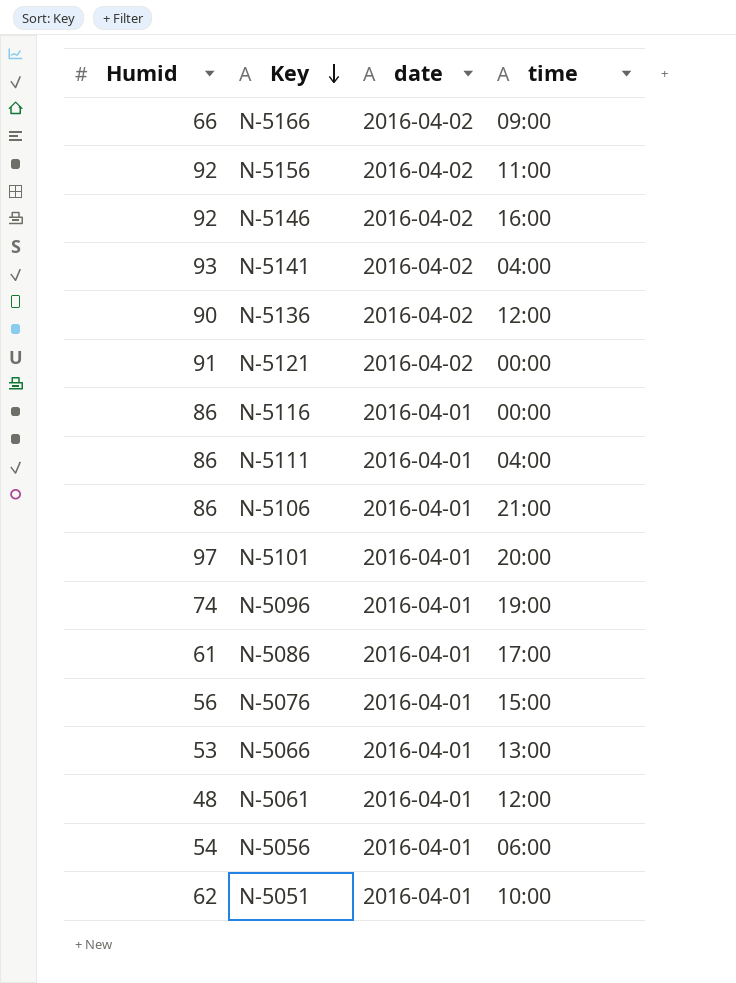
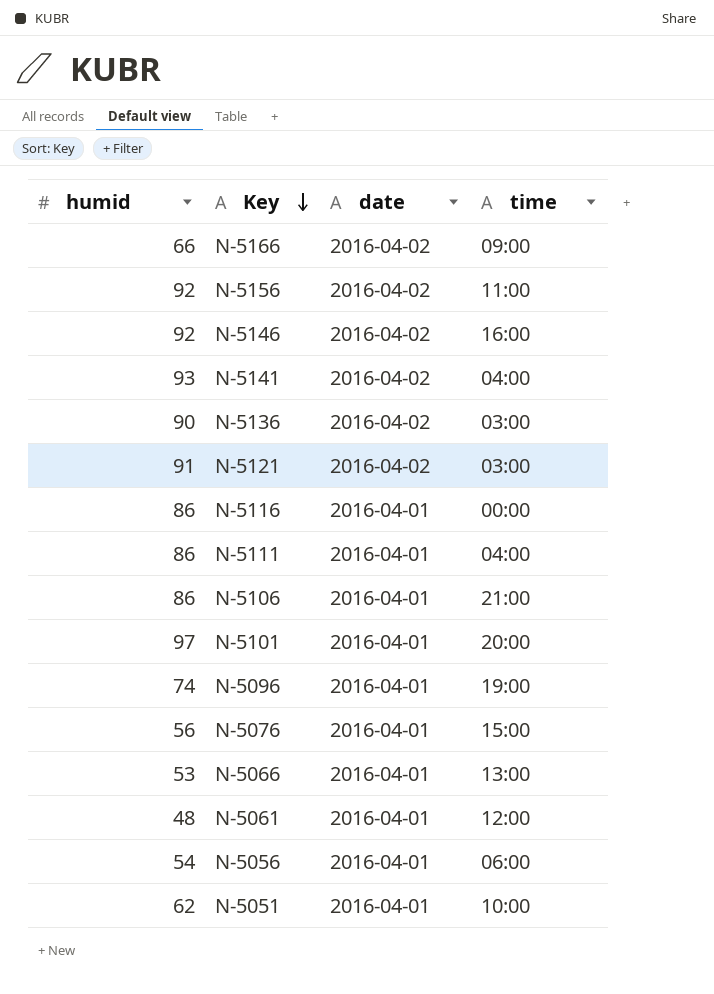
column name: Humid -> humid
row N-5086: 61 | 2016-04-01 | 17:00 -> none
N-5136 | time: 12:00 -> 03:00
N-5121 | time: 00:00 -> 03:00

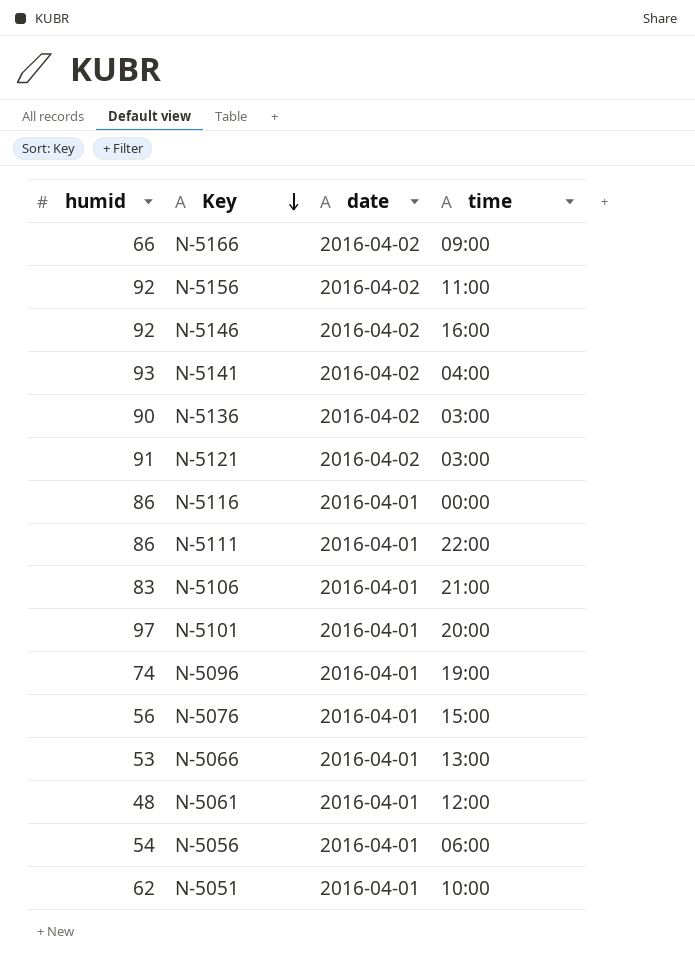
N-5111 | time: 04:00 -> 22:00
N-5106 | humid: 86 -> 83

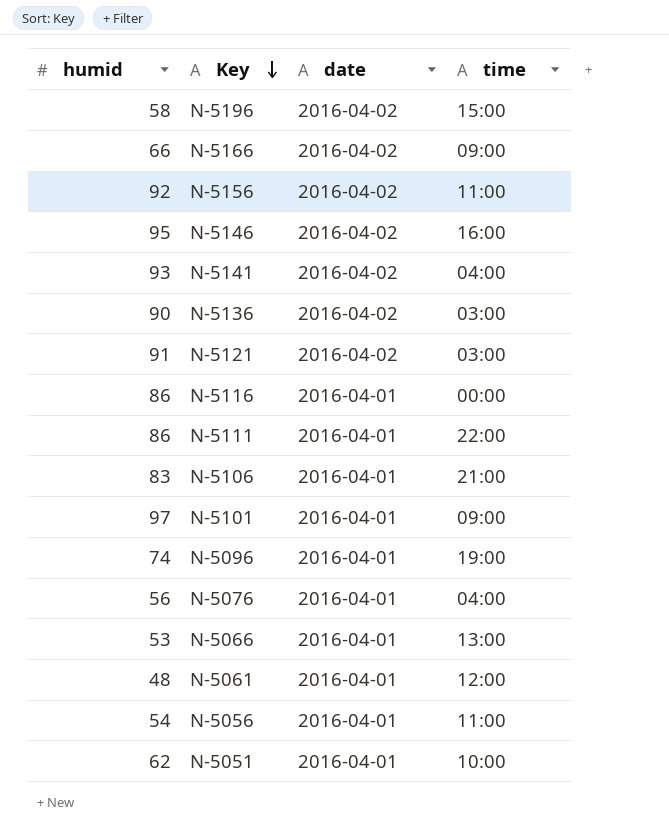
row N-5196: none -> 58 | 2016-04-02 | 15:00
N-5146 | humid: 92 -> 95
N-5101 | time: 20:00 -> 09:00
N-5076 | time: 15:00 -> 04:00
N-5056 | time: 06:00 -> 11:00

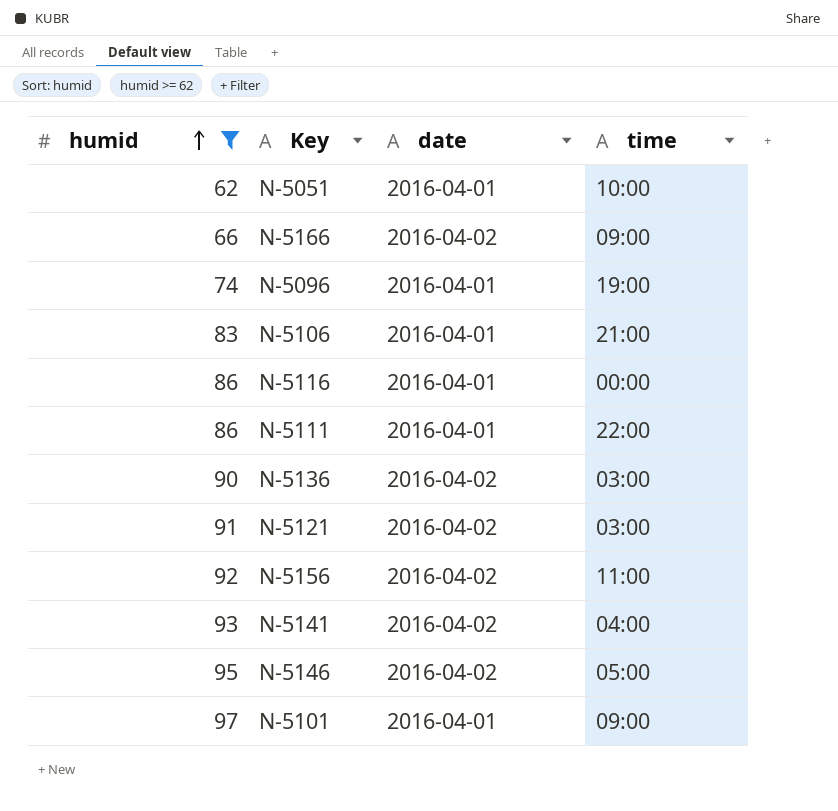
filter: none -> humid >= 62
row order: Key descending -> humid ascending
N-5146 | time: 16:00 -> 05:00

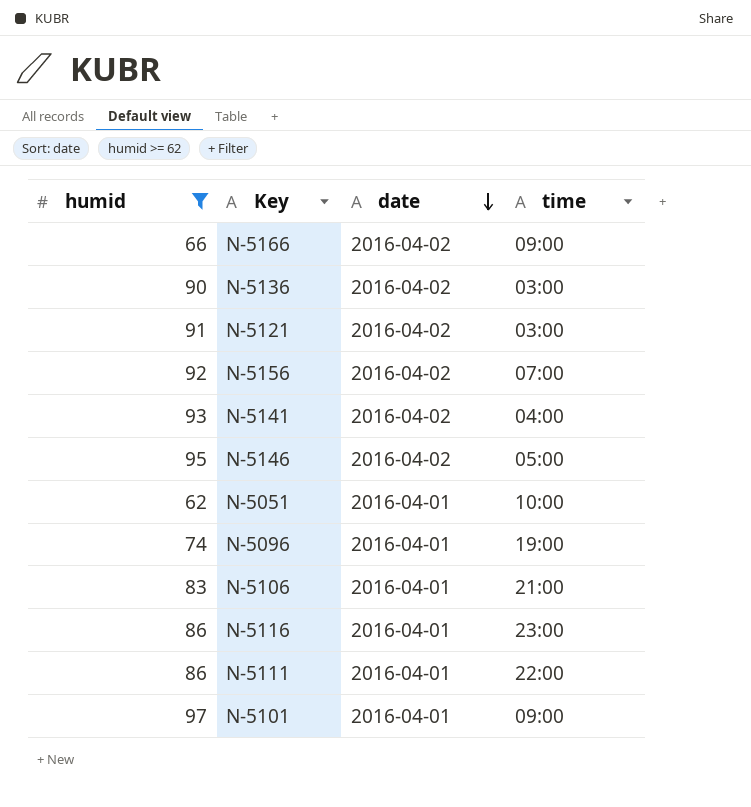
row order: humid ascending -> date descending
N-5156 | time: 11:00 -> 07:00
N-5116 | time: 00:00 -> 23:00

